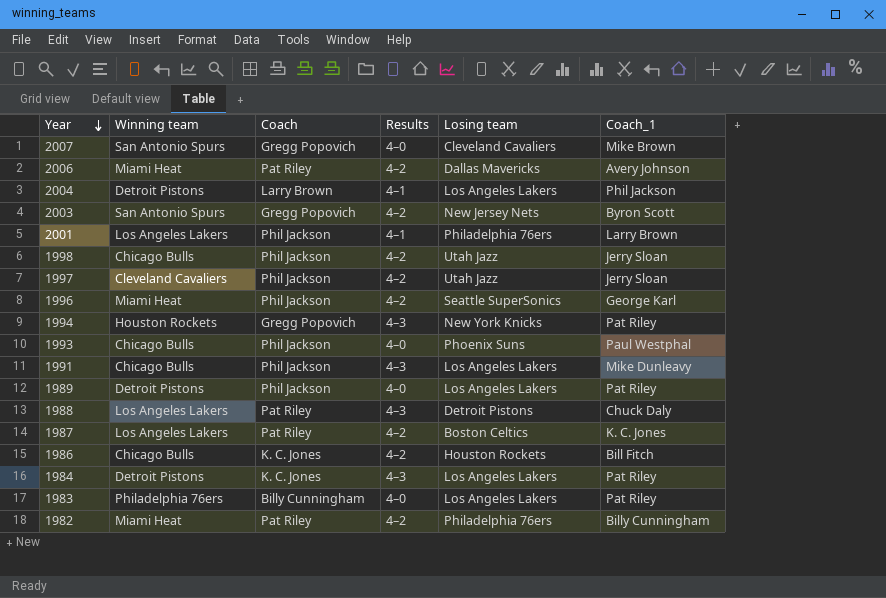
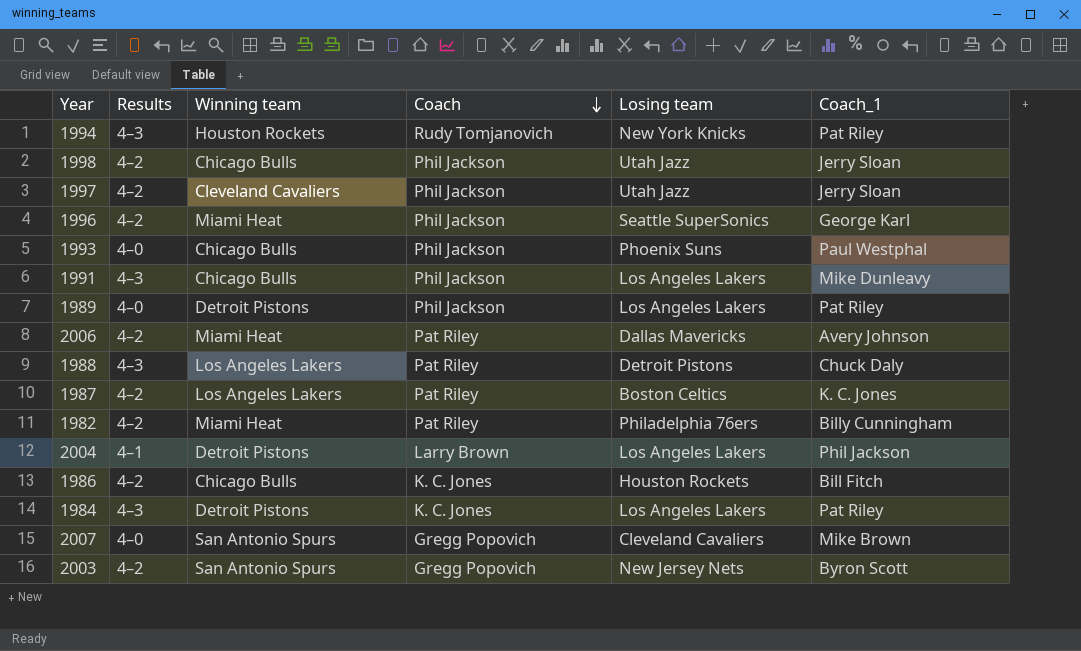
row order: Year descending -> Coach descending
column Results | position: 4 -> 2
row 2001: Los Angeles Lakers | Phil Jackson | 4–1 | Philadelphia 76ers | Larry Brown -> none
row 1983: Philadelphia 76ers | Billy Cunningham | 4–0 | Los Angeles Lakers | Pat Riley -> none
1994 | Coach: Gregg Popovich -> Rudy Tomjanovich

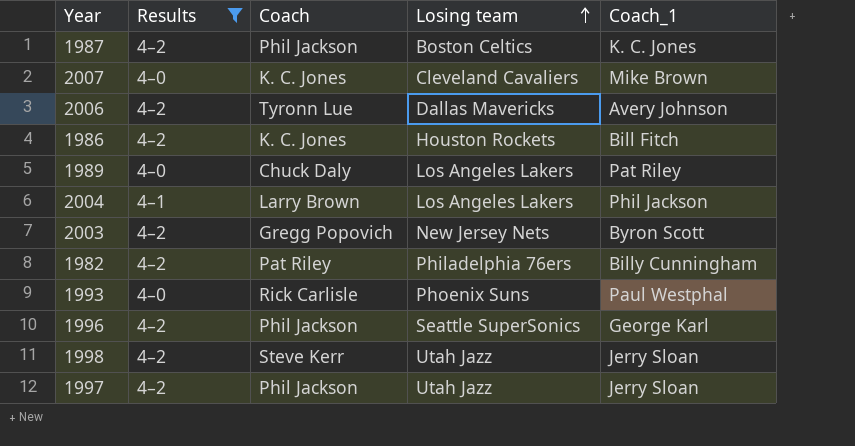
filter: none -> Results != 4–3
row order: Coach descending -> Losing team ascending
column Winning team | position: 3 -> none
1987 | Coach: Pat Riley -> Phil Jackson
2007 | Coach: Gregg Popovich -> K. C. Jones
2006 | Coach: Pat Riley -> Tyronn Lue
1989 | Coach: Phil Jackson -> Chuck Daly
1993 | Coach: Phil Jackson -> Rick Carlisle
1998 | Coach: Phil Jackson -> Steve Kerr

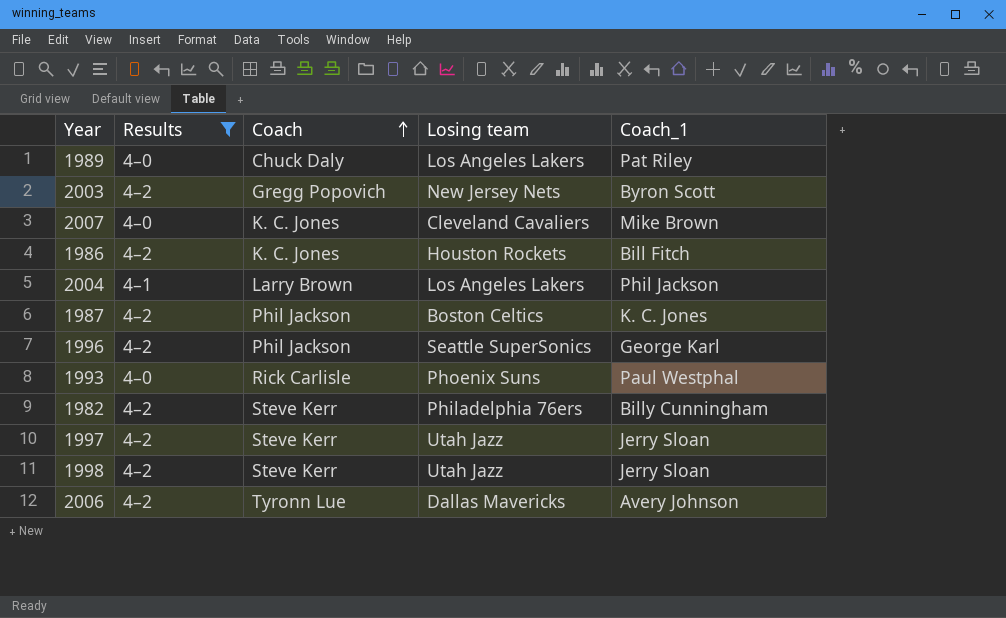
row order: Losing team ascending -> Coach ascending
1982 | Coach: Pat Riley -> Steve Kerr
1997 | Coach: Phil Jackson -> Steve Kerr

